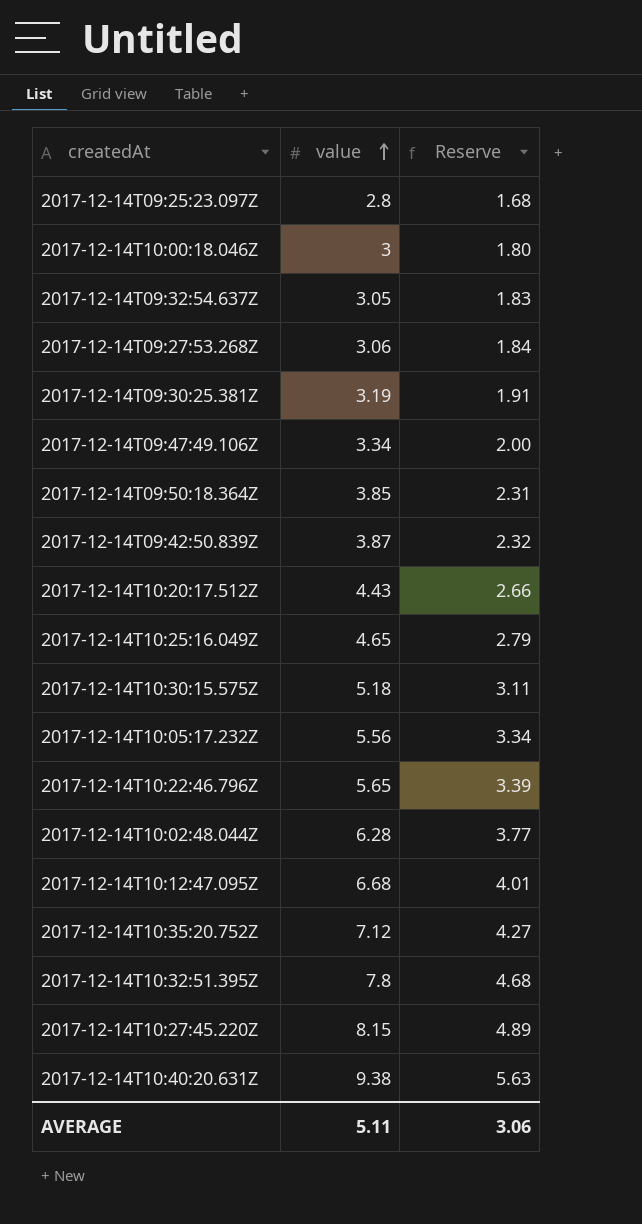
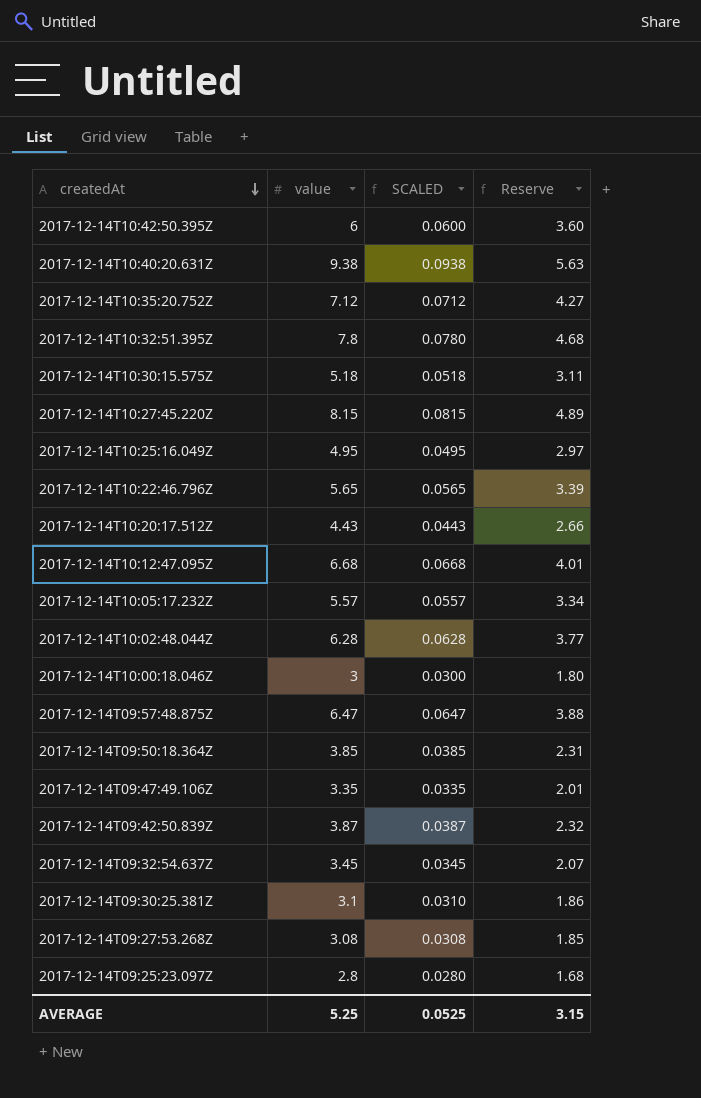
row order: value ascending -> createdAt descending
column SCALED | formula: none -> [value] * 0.01
row 2017-12-14T10:42:50.395Z: none -> 6 | 0.0600 | 3.60
2017-12-14T10:25:16.049Z | value: 4.65 -> 4.95
2017-12-14T10:25:16.049Z | Reserve: 2.79 -> 2.97
2017-12-14T10:05:17.232Z | value: 5.56 -> 5.57
row 2017-12-14T09:57:48.875Z: none -> 6.47 | 0.0647 | 3.88
2017-12-14T09:47:49.106Z | value: 3.34 -> 3.35
2017-12-14T09:47:49.106Z | Reserve: 2.00 -> 2.01
2017-12-14T09:32:54.637Z | value: 3.05 -> 3.45
2017-12-14T09:32:54.637Z | Reserve: 1.83 -> 2.07
2017-12-14T09:30:25.381Z | value: 3.19 -> 3.1
2017-12-14T09:30:25.381Z | Reserve: 1.91 -> 1.86
2017-12-14T09:27:53.268Z | value: 3.06 -> 3.08
2017-12-14T09:27:53.268Z | Reserve: 1.84 -> 1.85
AVERAGE | value: 5.11 -> 5.25
AVERAGE | Reserve: 3.06 -> 3.15

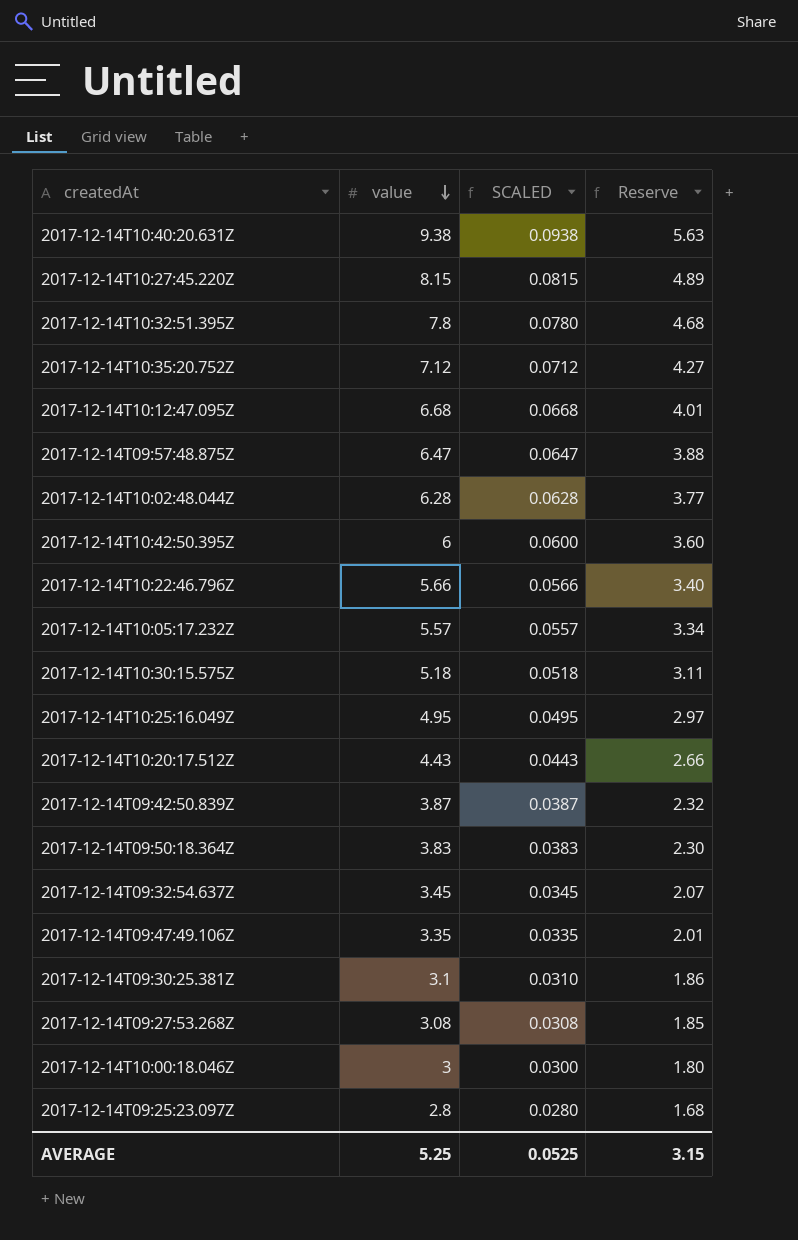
row order: createdAt descending -> value descending
2017-12-14T10:22:46.796Z | value: 5.65 -> 5.66
2017-12-14T10:22:46.796Z | SCALED: 0.0565 -> 0.0566
2017-12-14T10:22:46.796Z | Reserve: 3.39 -> 3.40
2017-12-14T09:50:18.364Z | value: 3.85 -> 3.83
2017-12-14T09:50:18.364Z | SCALED: 0.0385 -> 0.0383
2017-12-14T09:50:18.364Z | Reserve: 2.31 -> 2.30

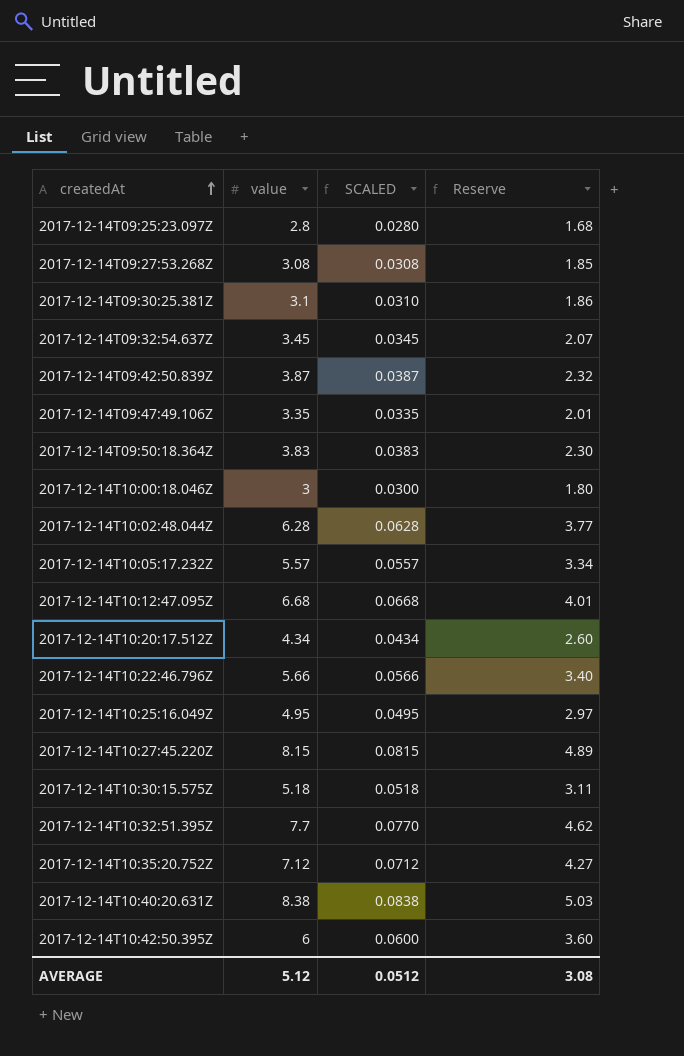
row order: value descending -> createdAt ascending
row 2017-12-14T09:57:48.875Z: 6.47 | 0.0647 | 3.88 -> none
2017-12-14T10:20:17.512Z | value: 4.43 -> 4.34
2017-12-14T10:20:17.512Z | SCALED: 0.0443 -> 0.0434
2017-12-14T10:20:17.512Z | Reserve: 2.66 -> 2.60
2017-12-14T10:32:51.395Z | value: 7.8 -> 7.7
2017-12-14T10:32:51.395Z | SCALED: 0.0780 -> 0.0770
2017-12-14T10:32:51.395Z | Reserve: 4.68 -> 4.62
2017-12-14T10:40:20.631Z | value: 9.38 -> 8.38
2017-12-14T10:40:20.631Z | SCALED: 0.0938 -> 0.0838
2017-12-14T10:40:20.631Z | Reserve: 5.63 -> 5.03
AVERAGE | value: 5.25 -> 5.12
AVERAGE | SCALED: 0.0525 -> 0.0512
AVERAGE | Reserve: 3.15 -> 3.08

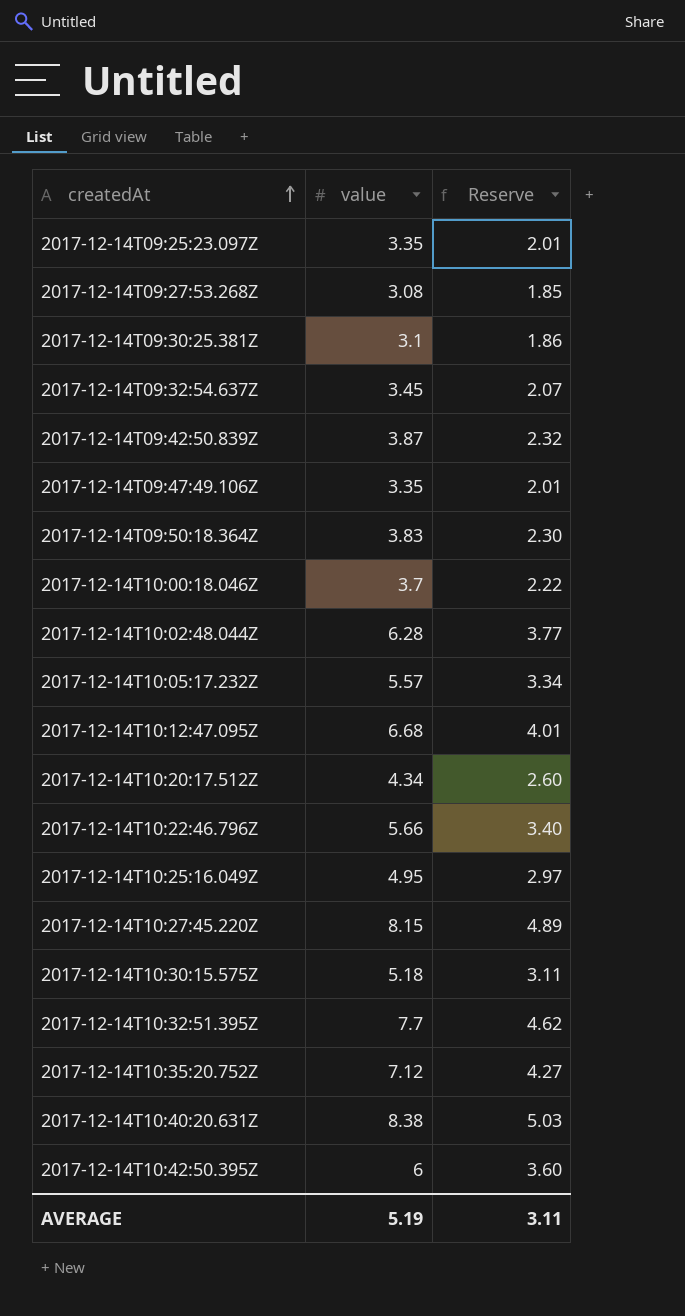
column SCALED | formula: [value] * 0.01 -> none
2017-12-14T09:25:23.097Z | value: 2.8 -> 3.35
2017-12-14T09:25:23.097Z | Reserve: 1.68 -> 2.01
2017-12-14T10:00:18.046Z | value: 3 -> 3.7
2017-12-14T10:00:18.046Z | Reserve: 1.80 -> 2.22
AVERAGE | value: 5.12 -> 5.19
AVERAGE | Reserve: 3.08 -> 3.11

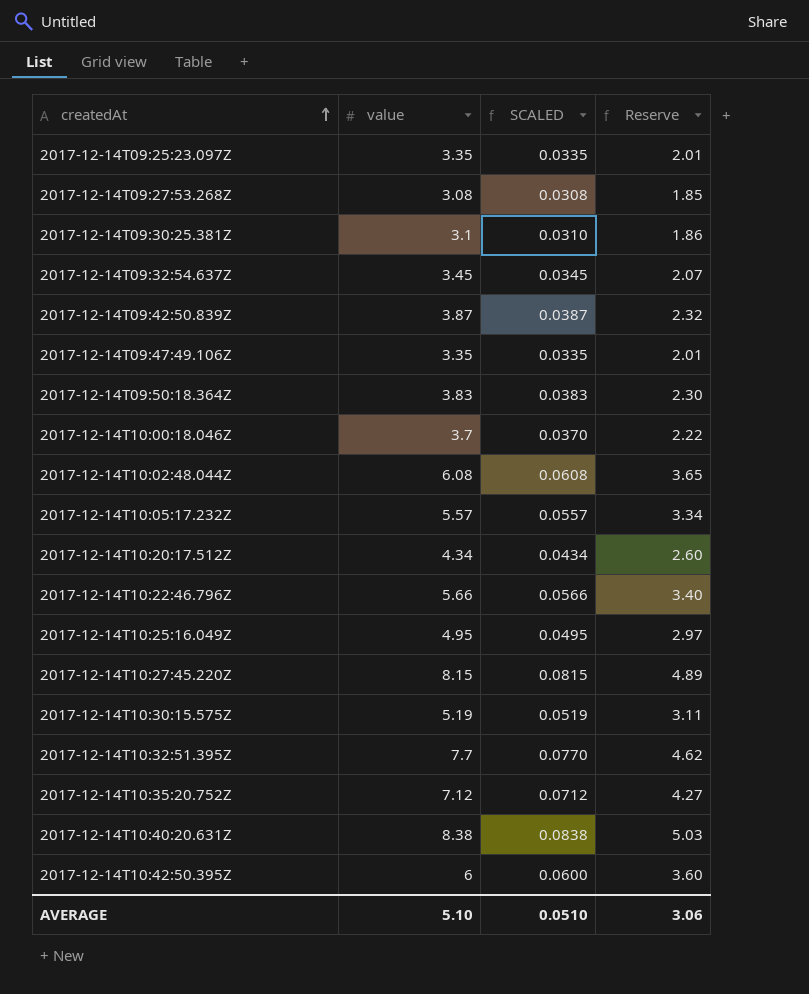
column SCALED | formula: none -> [value] * 0.01
row 2017-12-14T10:12:47.095Z: 6.68 | 4.01 -> none
2017-12-14T10:02:48.044Z | value: 6.28 -> 6.08
2017-12-14T10:02:48.044Z | Reserve: 3.77 -> 3.65
2017-12-14T10:30:15.575Z | value: 5.18 -> 5.19
AVERAGE | value: 5.19 -> 5.10
AVERAGE | Reserve: 3.11 -> 3.06

